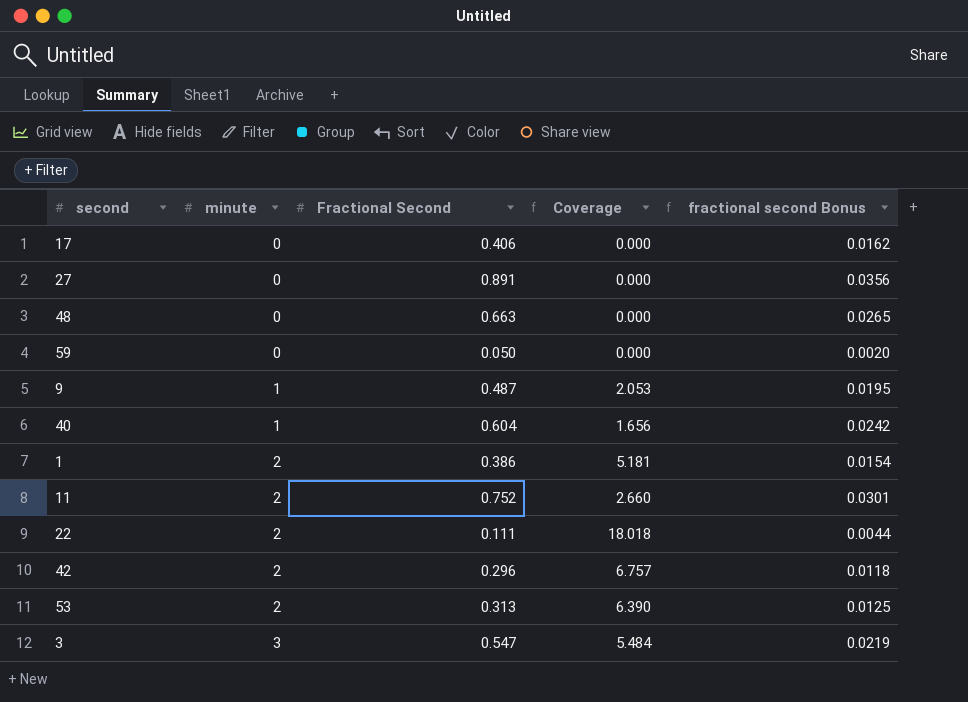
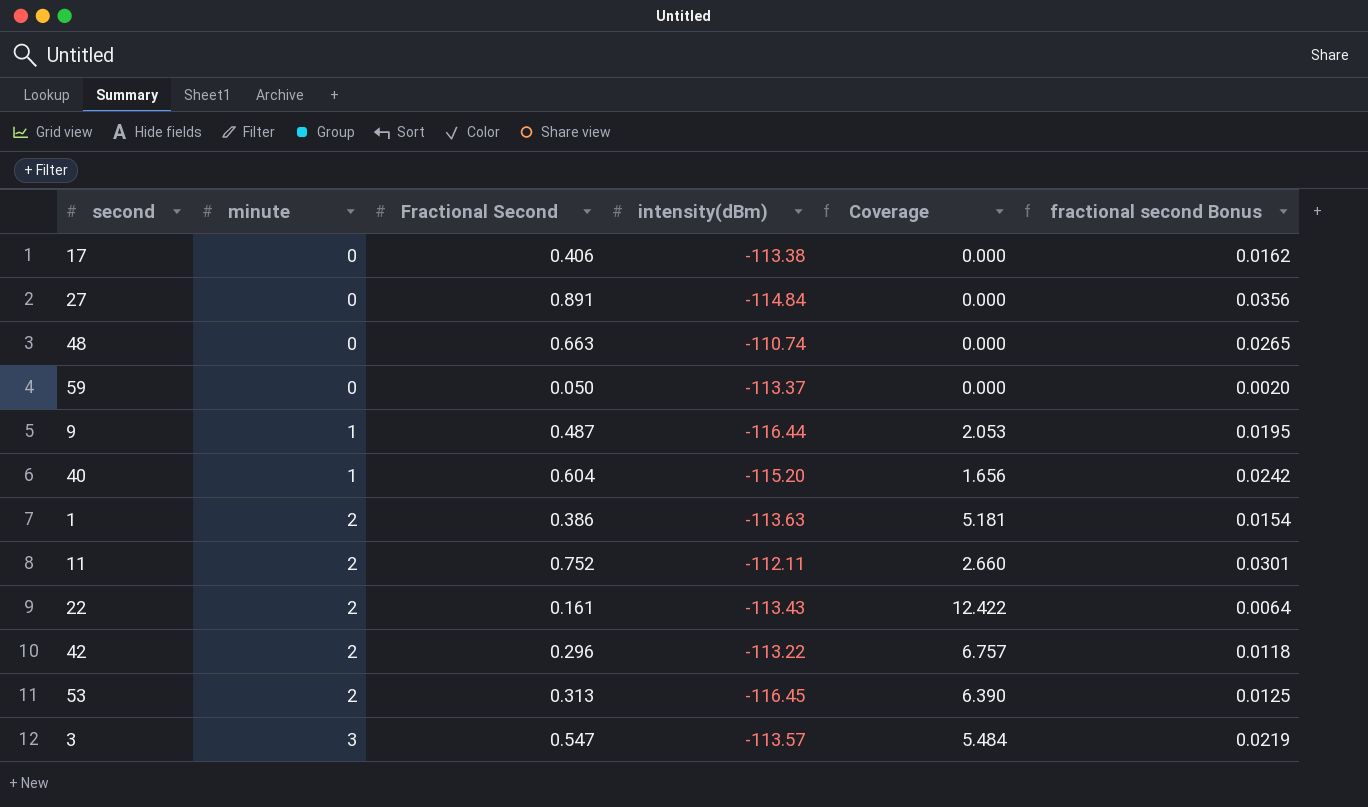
column intensity(dBm) | position: none -> 4
22 | Fractional Second: 0.111 -> 0.161
22 | Coverage: 18.018 -> 12.422
22 | fractional second Bonus: 0.0044 -> 0.0064

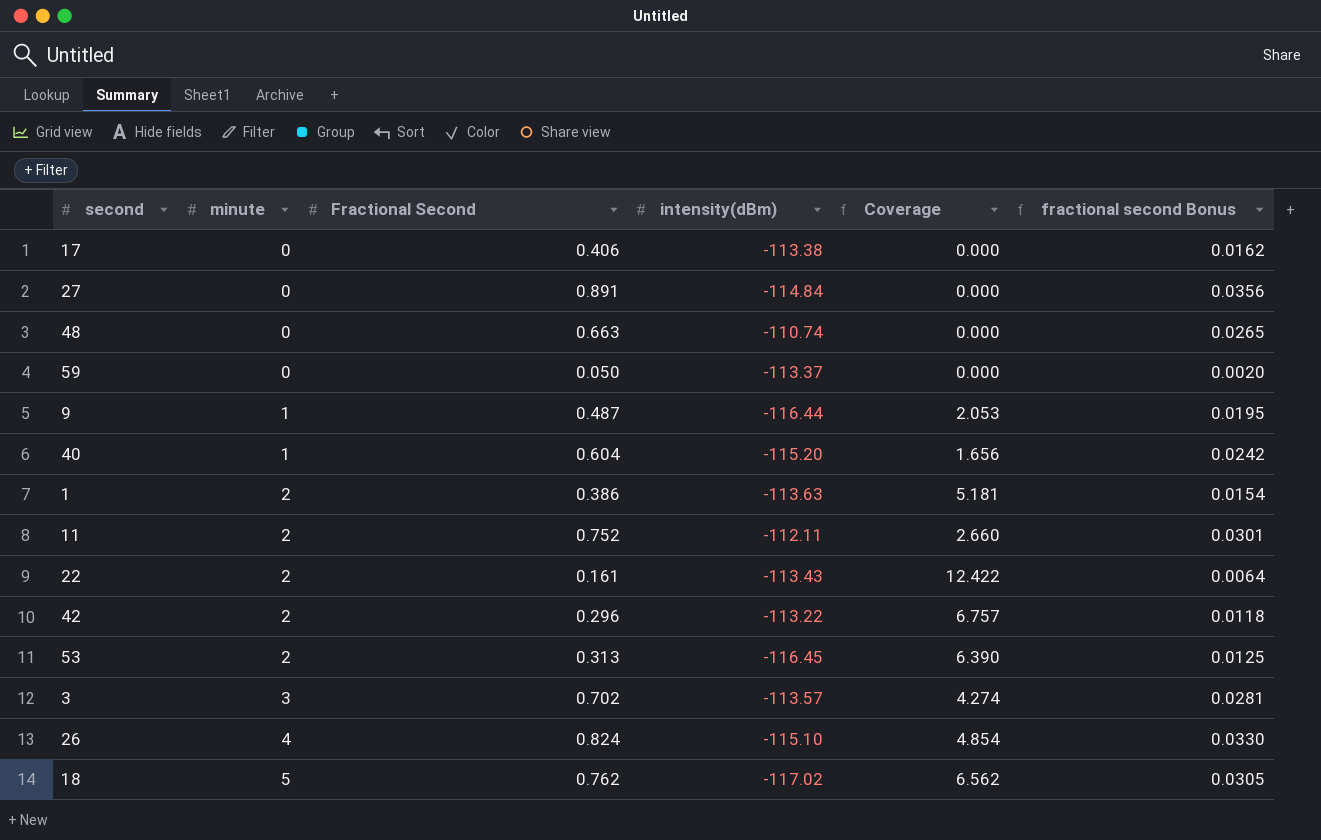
3 | Fractional Second: 0.547 -> 0.702
3 | Coverage: 5.484 -> 4.274
3 | fractional second Bonus: 0.0219 -> 0.0281
row 26: none -> 4 | 0.824 | -115.10 | 4.854 | 0.0330
row 18: none -> 5 | 0.762 | -117.02 | 6.562 | 0.0305

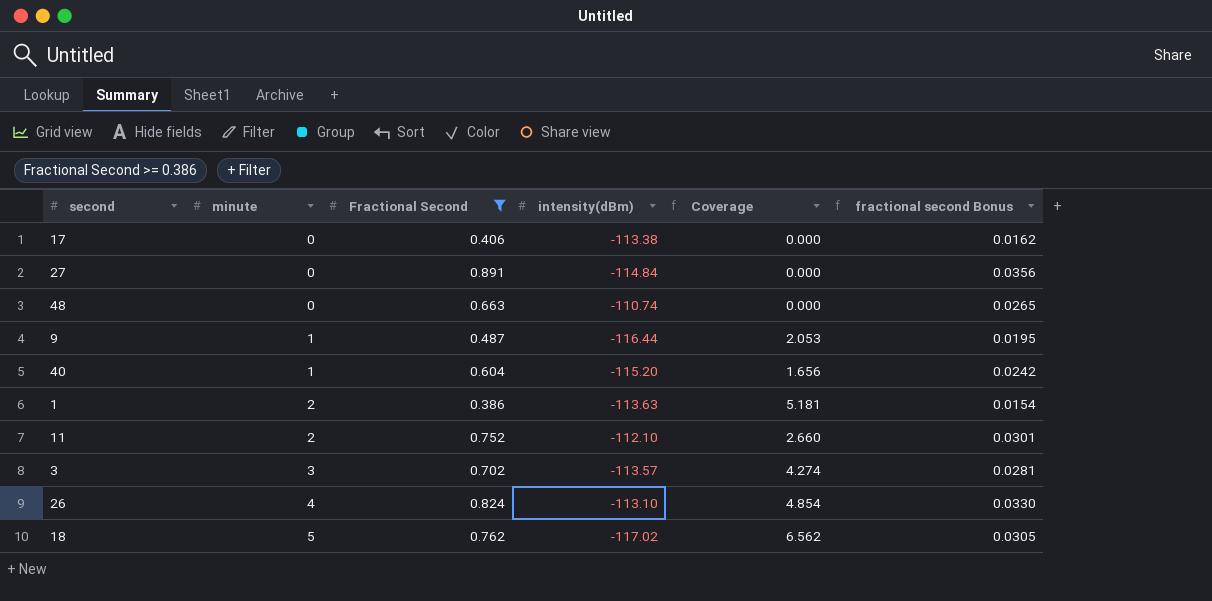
filter: none -> Fractional Second >= 0.386
11 | intensity(dBm): -112.11 -> -112.10
26 | intensity(dBm): -115.10 -> -113.10

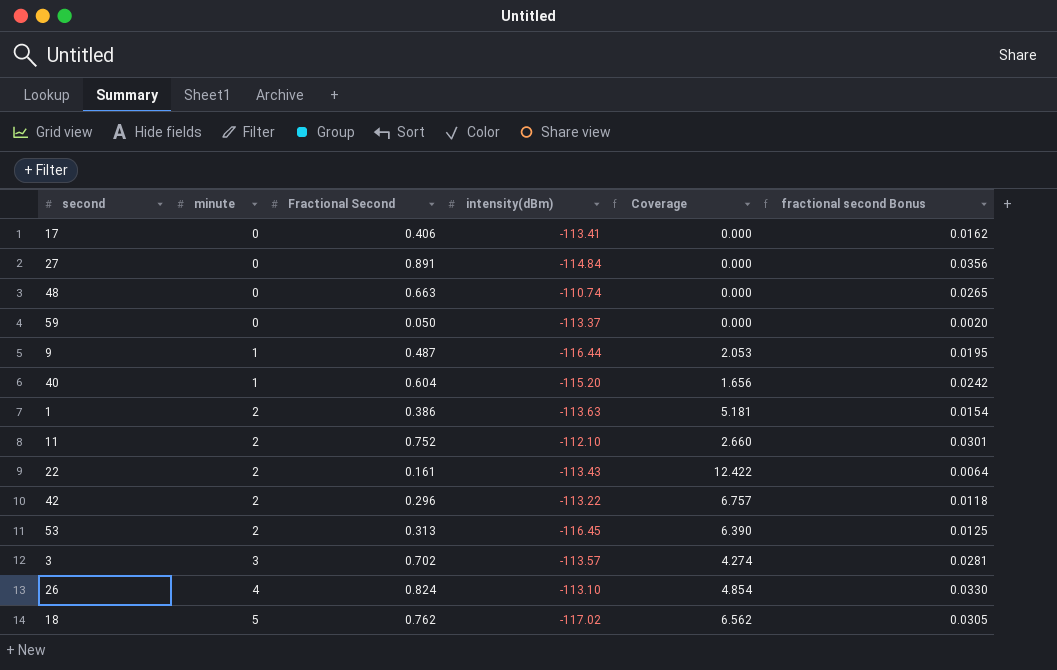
filter: Fractional Second >= 0.386 -> none
17 | intensity(dBm): -113.38 -> -113.41

